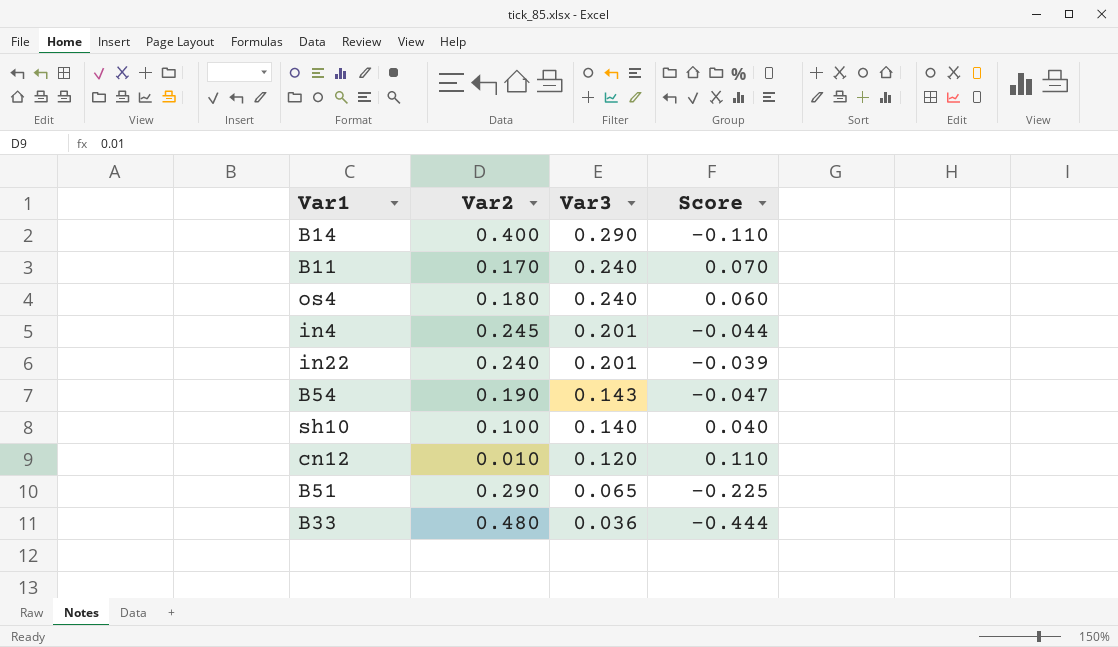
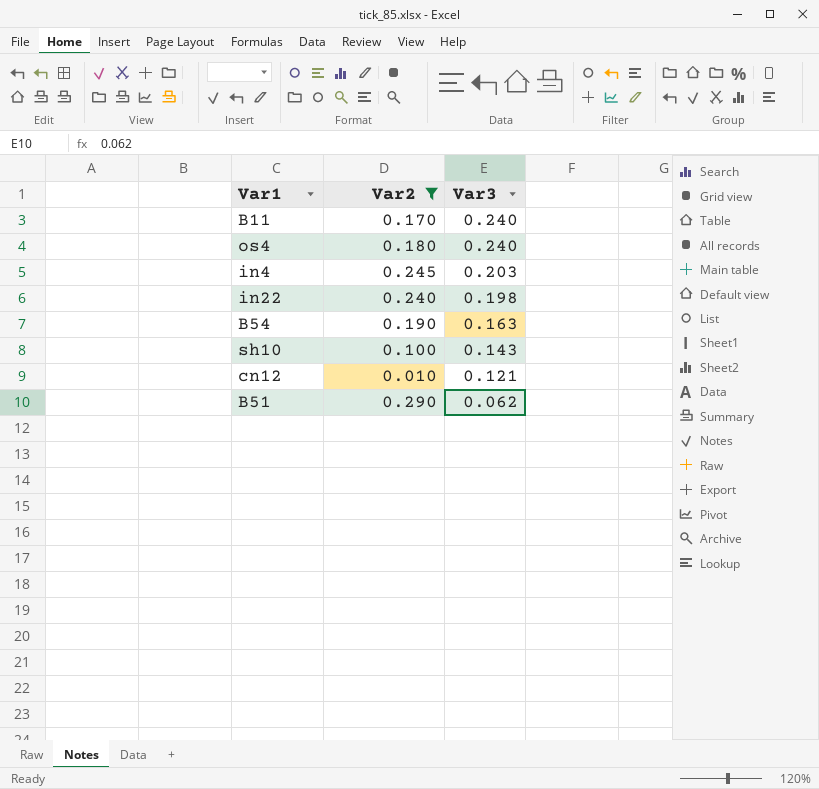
filter: none -> Var2 <= 0.290
column Score | formula: [Var3] - [Var2] -> none
in4 | Var3: 0.201 -> 0.203
in22 | Var3: 0.201 -> 0.198
B54 | Var3: 0.143 -> 0.163
sh10 | Var3: 0.140 -> 0.143
cn12 | Var3: 0.120 -> 0.121
B51 | Var3: 0.065 -> 0.062

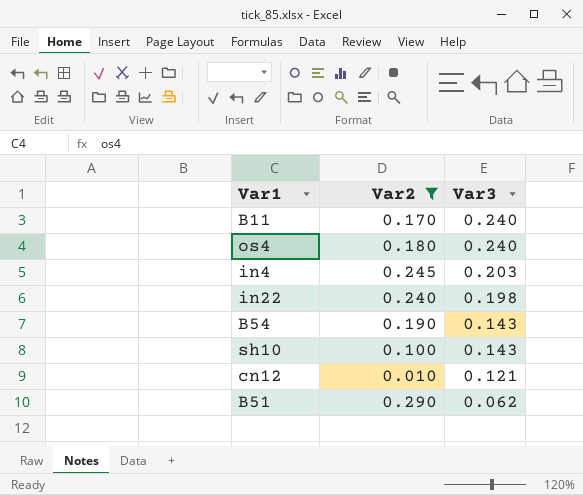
B54 | Var3: 0.163 -> 0.143

